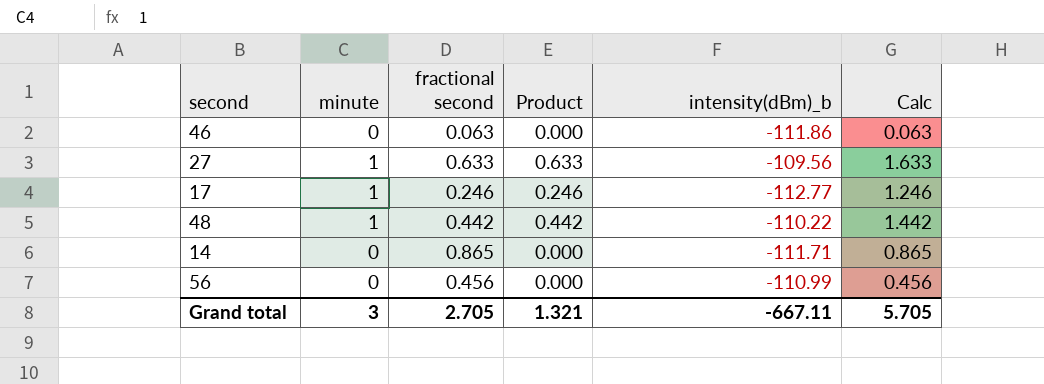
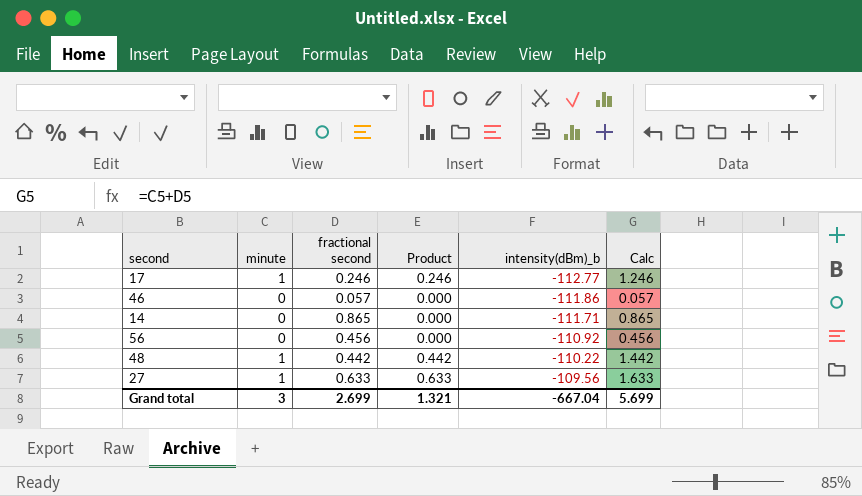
row order: none -> intensity(dBm)_b ascending
46 | fractional second: 0.063 -> 0.057
46 | Calc: 0.063 -> 0.057
56 | intensity(dBm)_b: -110.99 -> -110.92
Grand total | fractional second: 2.705 -> 2.699
Grand total | intensity(dBm)_b: -667.11 -> -667.04
Grand total | Calc: 5.705 -> 5.699

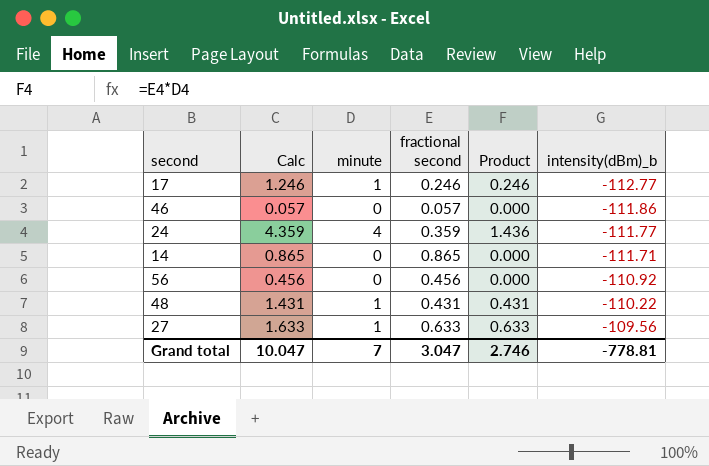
column Calc | position: 6 -> 2
row 24: none -> 4.359 | 4 | 0.359 | 1.436 | -111.77
48 | Calc: 1.442 -> 1.431
48 | fractional second: 0.442 -> 0.431
48 | Product: 0.442 -> 0.431
Grand total | Calc: 5.699 -> 10.047
Grand total | minute: 3 -> 7
Grand total | fractional second: 2.699 -> 3.047
Grand total | Product: 1.321 -> 2.746
Grand total | intensity(dBm)_b: -667.04 -> -778.81

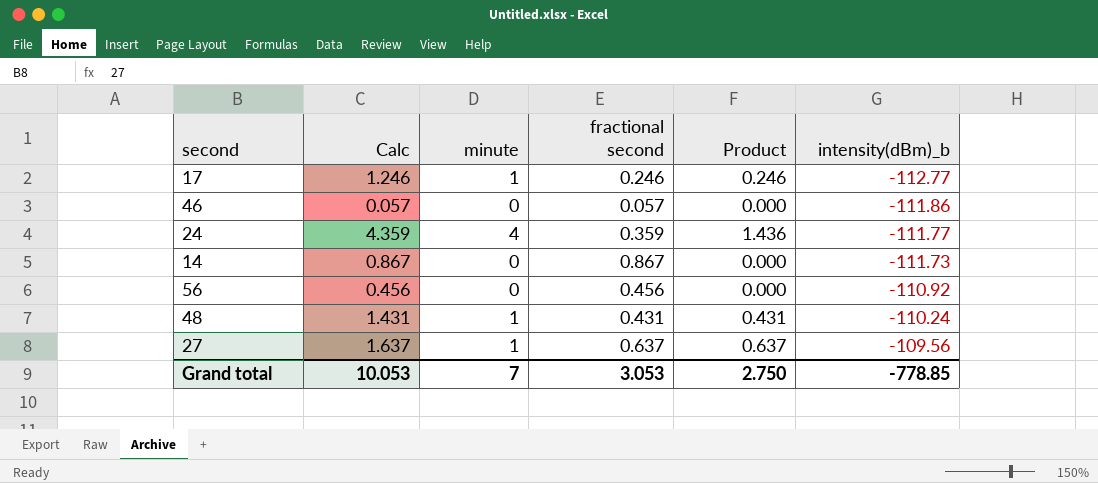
14 | Calc: 0.865 -> 0.867
14 | fractional second: 0.865 -> 0.867
14 | intensity(dBm)_b: -111.71 -> -111.73
48 | intensity(dBm)_b: -110.22 -> -110.24
27 | Calc: 1.633 -> 1.637
27 | fractional second: 0.633 -> 0.637
27 | Product: 0.633 -> 0.637
Grand total | Calc: 10.047 -> 10.053
Grand total | fractional second: 3.047 -> 3.053
Grand total | Product: 2.746 -> 2.750
Grand total | intensity(dBm)_b: -778.81 -> -778.85

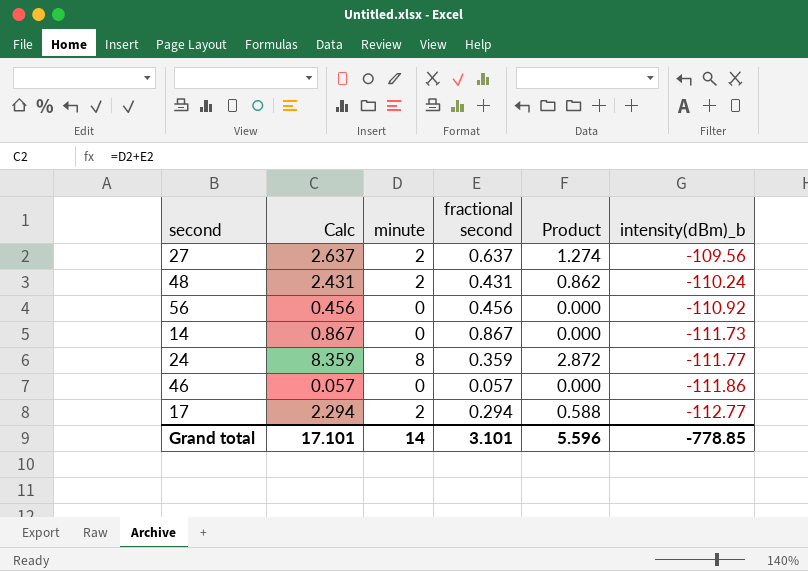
row order: intensity(dBm)_b ascending -> intensity(dBm)_b descending
27 | Calc: 1.637 -> 2.637
27 | minute: 1 -> 2
27 | Product: 0.637 -> 1.274
48 | Calc: 1.431 -> 2.431
48 | minute: 1 -> 2
48 | Product: 0.431 -> 0.862
24 | Calc: 4.359 -> 8.359
24 | minute: 4 -> 8
24 | Product: 1.436 -> 2.872
17 | Calc: 1.246 -> 2.294
17 | minute: 1 -> 2
17 | fractional second: 0.246 -> 0.294
17 | Product: 0.246 -> 0.588
Grand total | Calc: 10.053 -> 17.101
Grand total | minute: 7 -> 14
Grand total | fractional second: 3.053 -> 3.101
Grand total | Product: 2.750 -> 5.596

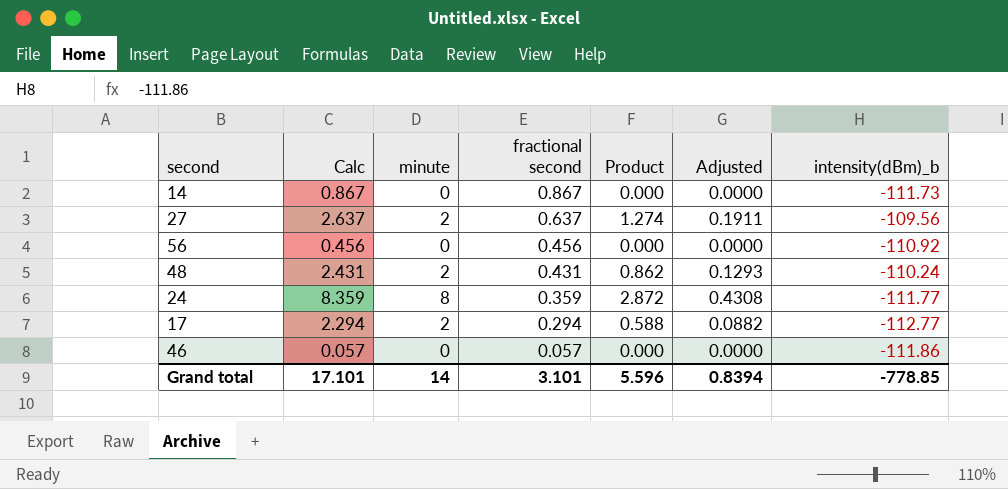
row order: intensity(dBm)_b descending -> fractional second descending
column Adjusted | formula: none -> [Product] * 0.15

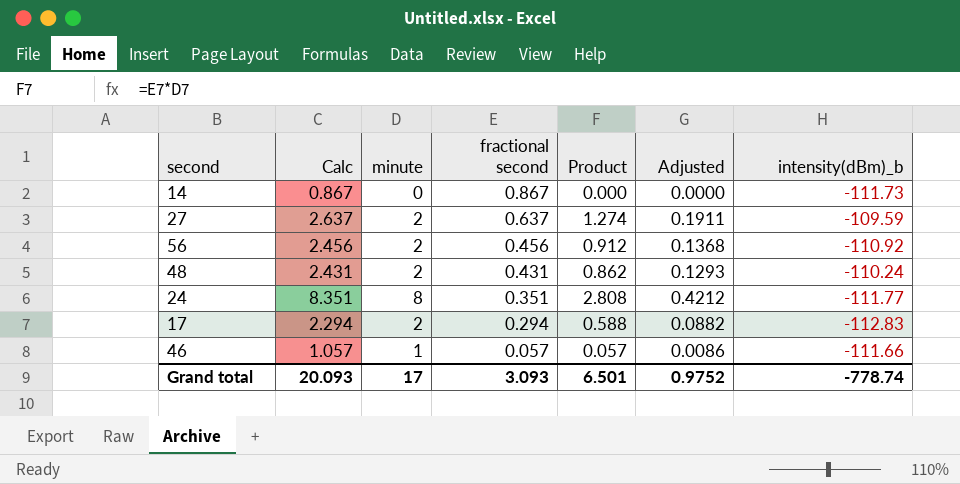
27 | intensity(dBm)_b: -109.56 -> -109.59
56 | Calc: 0.456 -> 2.456
56 | minute: 0 -> 2
56 | Product: 0.000 -> 0.912
56 | Adjusted: 0.0000 -> 0.1368
24 | Calc: 8.359 -> 8.351
24 | fractional second: 0.359 -> 0.351
24 | Product: 2.872 -> 2.808
24 | Adjusted: 0.4308 -> 0.4212
17 | intensity(dBm)_b: -112.77 -> -112.83
46 | Calc: 0.057 -> 1.057
46 | minute: 0 -> 1
46 | Product: 0.000 -> 0.057
46 | Adjusted: 0.0000 -> 0.0086
46 | intensity(dBm)_b: -111.86 -> -111.66
Grand total | Calc: 17.101 -> 20.093
Grand total | minute: 14 -> 17
Grand total | fractional second: 3.101 -> 3.093
Grand total | Product: 5.596 -> 6.501
Grand total | Adjusted: 0.8394 -> 0.9752
Grand total | intensity(dBm)_b: -778.85 -> -778.74

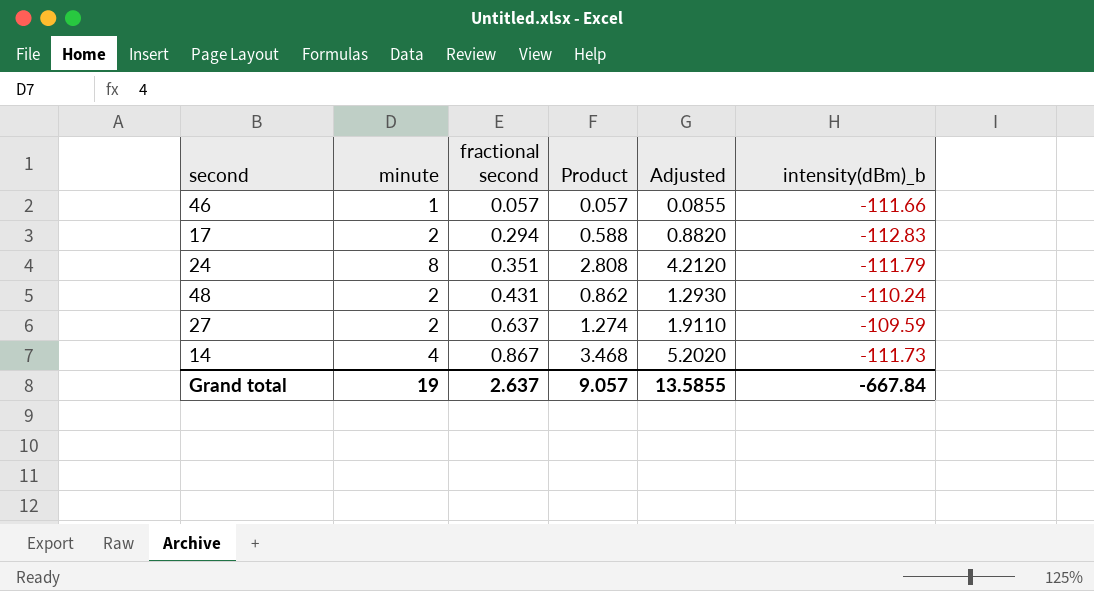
row order: fractional second descending -> fractional second ascending
column Calc | formula: [minute] + [fractional second] -> none
column Adjusted | formula: [Product] * 0.15 -> [Product] * 1.5
row 56: 2.456 | 2 | 0.456 | 0.912 | 0.1368 | -110.92 -> none
24 | intensity(dBm)_b: -111.77 -> -111.79
14 | minute: 0 -> 4
14 | Product: 0.000 -> 3.468
Grand total | minute: 17 -> 19
Grand total | fractional second: 3.093 -> 2.637
Grand total | Product: 6.501 -> 9.057
Grand total | Adjusted: 0.9752 -> 13.5855
Grand total | intensity(dBm)_b: -778.74 -> -667.84

